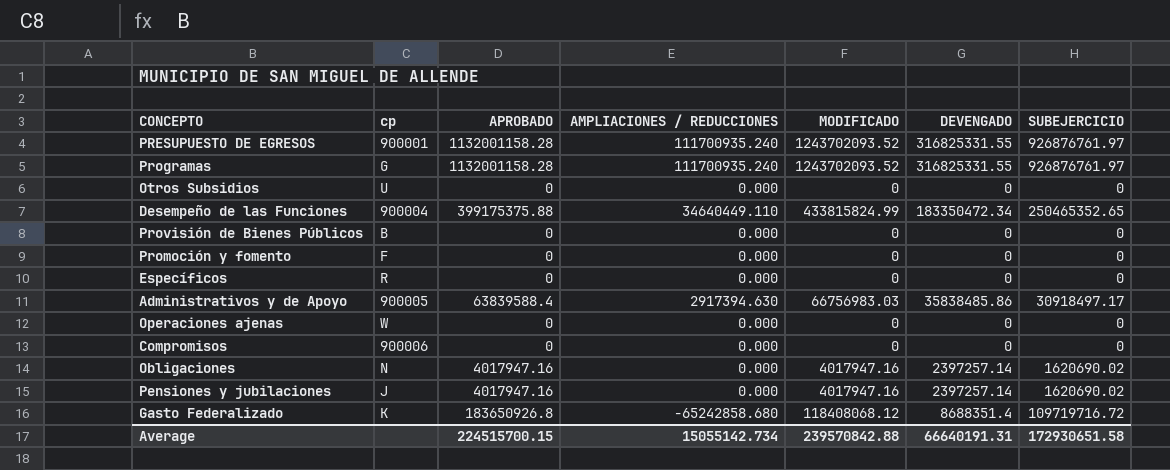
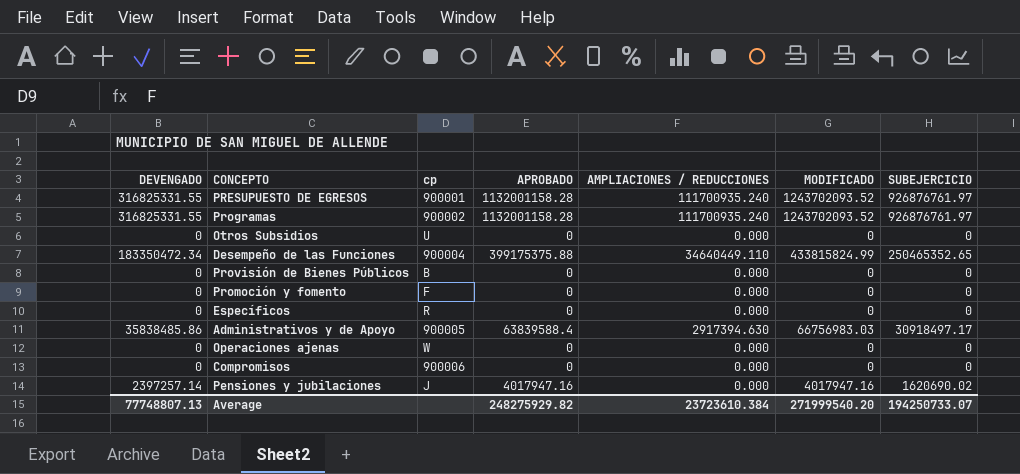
column DEVENGADO | position: 6 -> 1
row Obligaciones: N | 4017947.16 | 0.000 | 4017947.16 | 2397257.14 | 1620690.02 -> none
row Gasto Federalizado: K | 183650926.8 | -65242858.680 | 118408068.12 | 8688351.4 | 109719716.72 -> none
Programas | cp: G -> 900002
Average | DEVENGADO: 66640191.31 -> 77748807.13
Average | APROBADO: 224515700.15 -> 248275929.82
Average | AMPLIACIONES / REDUCCIONES: 15055142.734 -> 23723610.384
Average | MODIFICADO: 239570842.88 -> 271999540.20
Average | SUBEJERCICIO: 172930651.58 -> 194250733.07

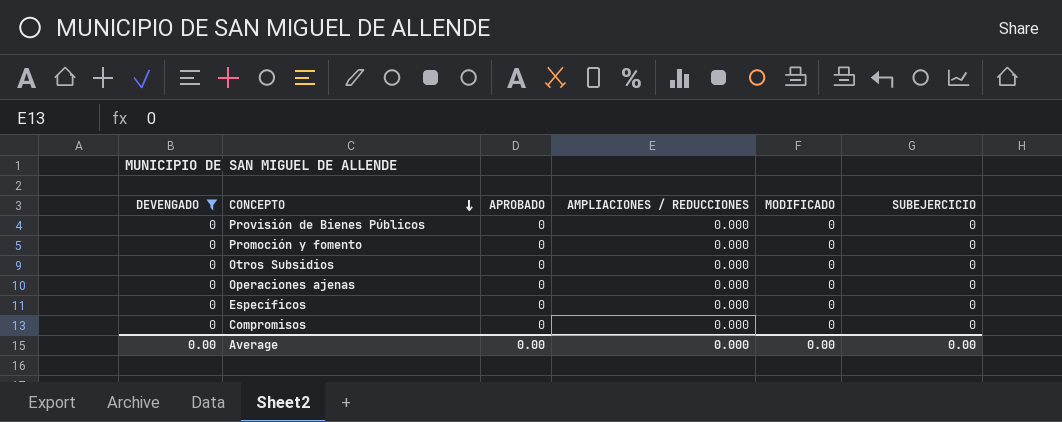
filter: none -> DEVENGADO = 0
row order: none -> CONCEPTO descending
column cp | position: 3 -> none
Average | DEVENGADO: 77748807.13 -> 0.00
Average | APROBADO: 248275929.82 -> 0.00
Average | AMPLIACIONES / REDUCCIONES: 23723610.384 -> 0.000
Average | MODIFICADO: 271999540.20 -> 0.00
Average | SUBEJERCICIO: 194250733.07 -> 0.00

